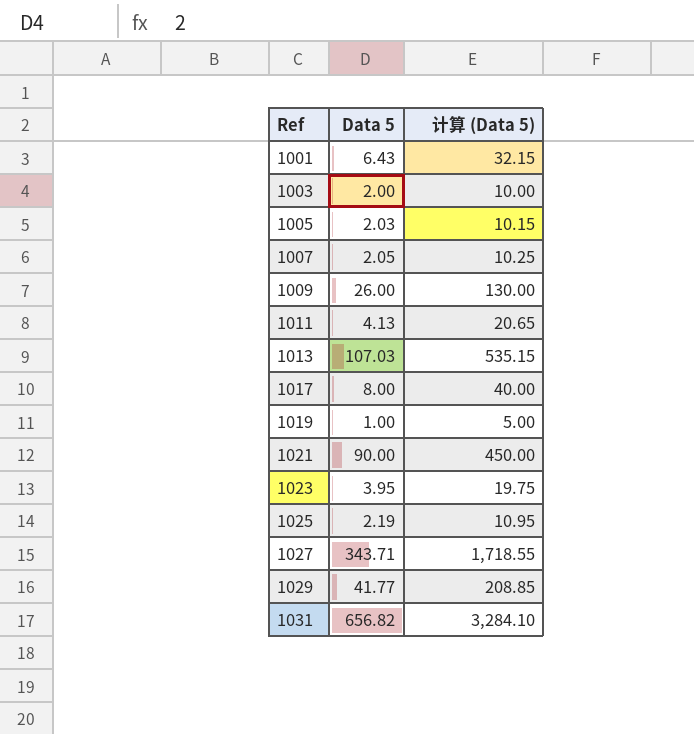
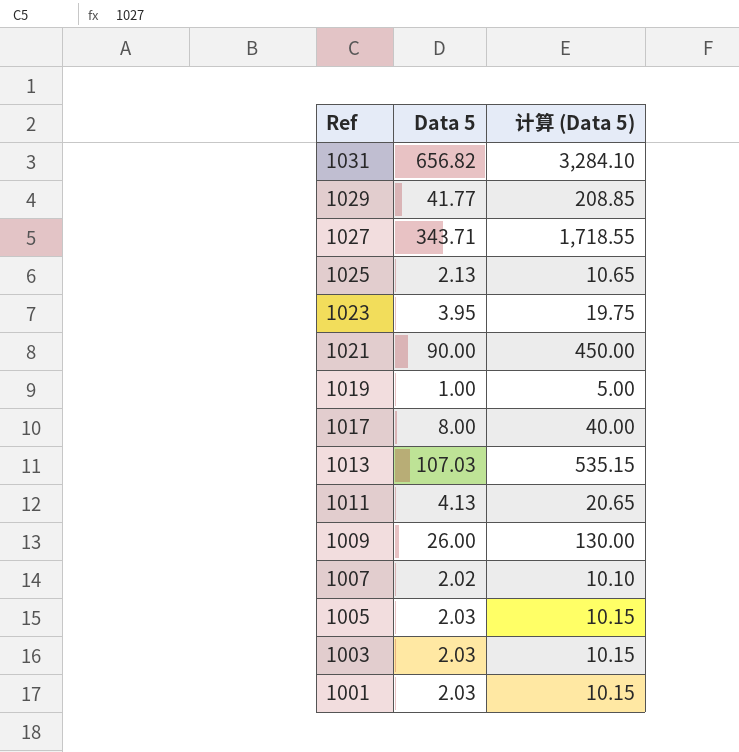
row order: Ref ascending -> Ref descending
1025 | Data 5: 2.19 -> 2.13
1025 | 计算 (Data 5): 10.95 -> 10.65
1007 | Data 5: 2.05 -> 2.02
1007 | 计算 (Data 5): 10.25 -> 10.10
1003 | Data 5: 2.00 -> 2.03
1003 | 计算 (Data 5): 10.00 -> 10.15
1001 | Data 5: 6.43 -> 2.03
1001 | 计算 (Data 5): 32.15 -> 10.15

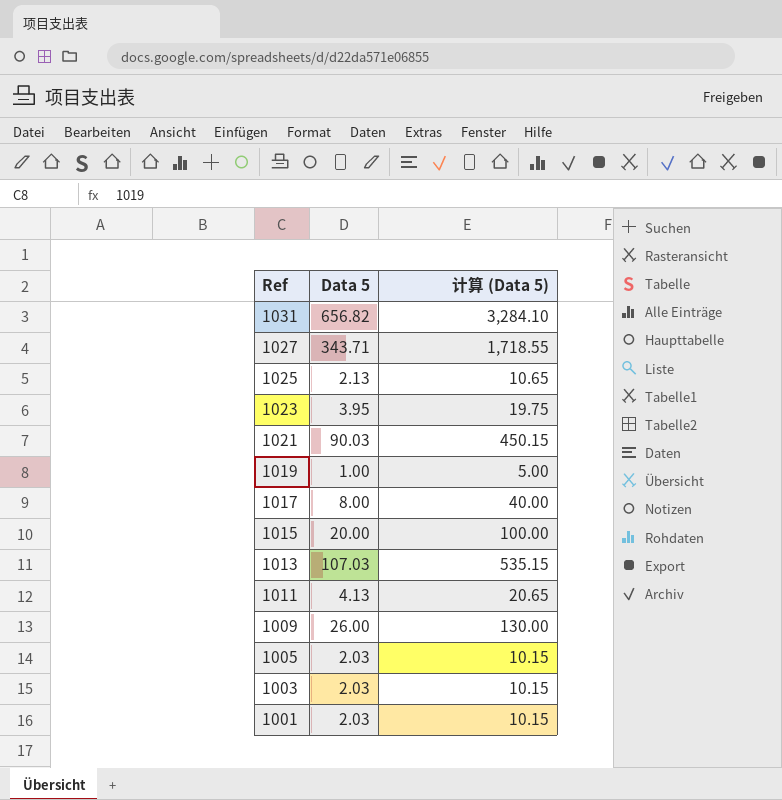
row 1029: 41.77 | 208.85 -> none
row 1007: 2.02 | 10.10 -> none
1021 | Data 5: 90.00 -> 90.03
1021 | 计算 (Data 5): 450.00 -> 450.15
row 1015: none -> 20.00 | 100.00

